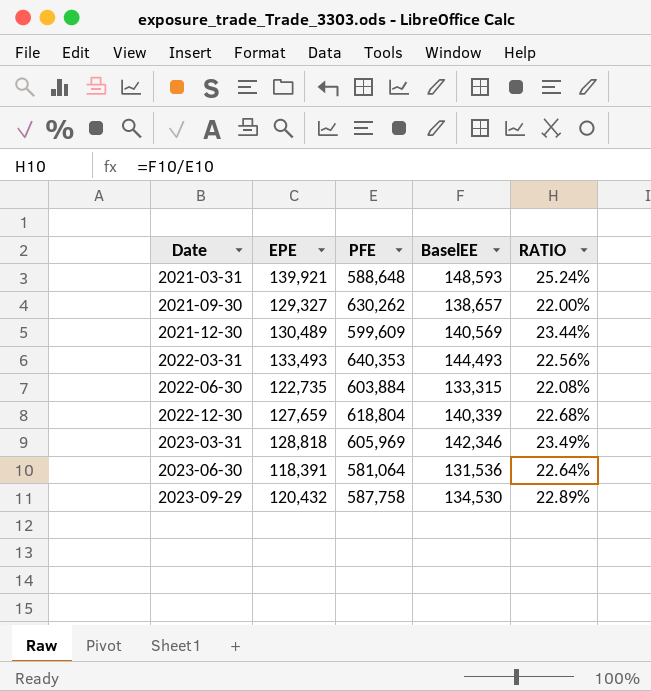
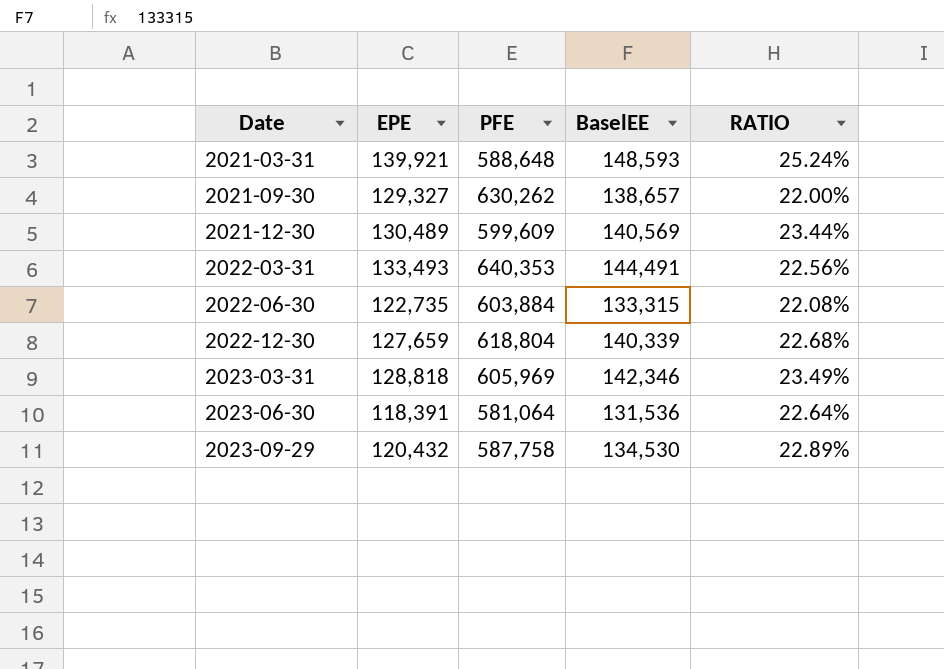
2022-03-31 | BaselEE: 144,493 -> 144,491

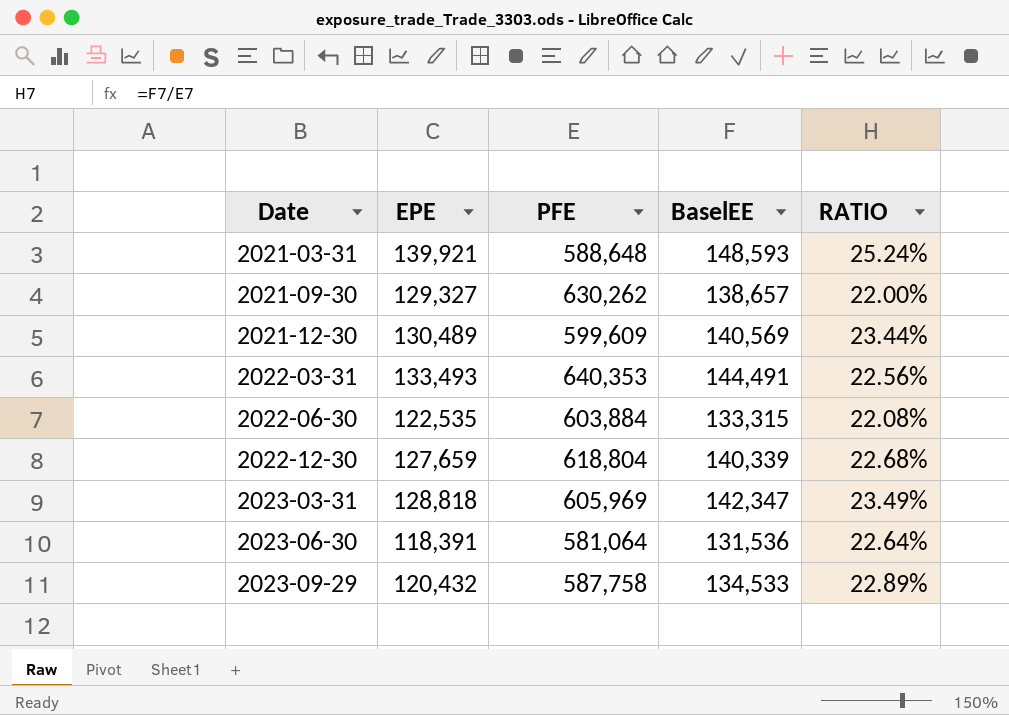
2022-06-30 | EPE: 122,735 -> 122,535
2023-03-31 | BaselEE: 142,346 -> 142,347
2023-09-29 | BaselEE: 134,530 -> 134,533

